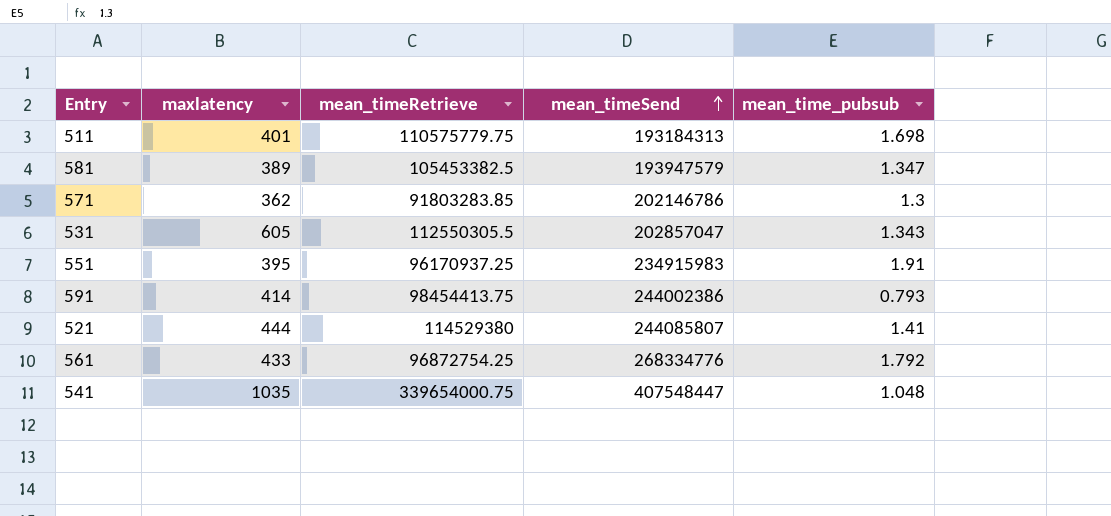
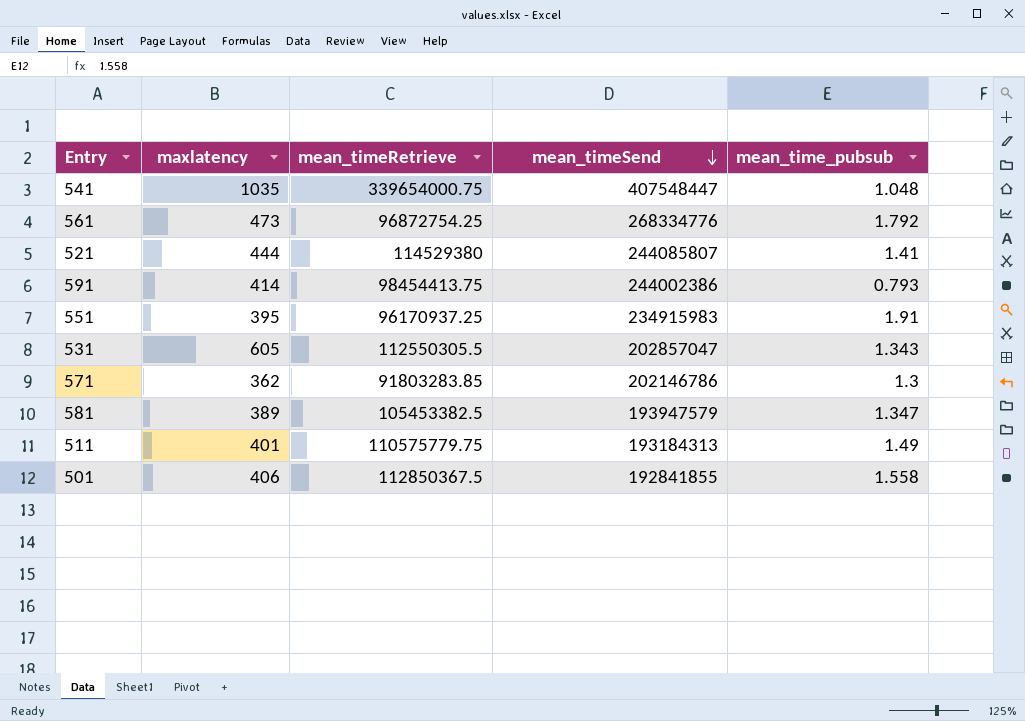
row order: mean_timeSend ascending -> mean_timeSend descending
561 | maxlatency: 433 -> 473
511 | mean_time_pubsub: 1.698 -> 1.49
row 501: none -> 406 | 112850367.5 | 192841855 | 1.558

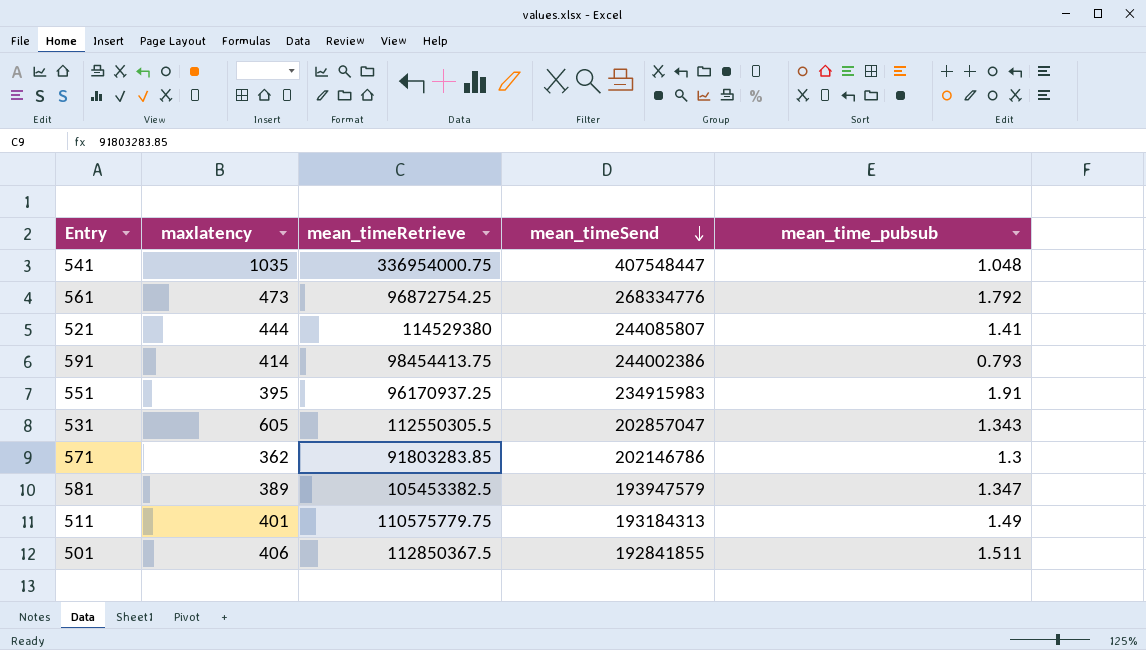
541 | mean_timeRetrieve: 339654000.75 -> 336954000.75
501 | mean_time_pubsub: 1.558 -> 1.511

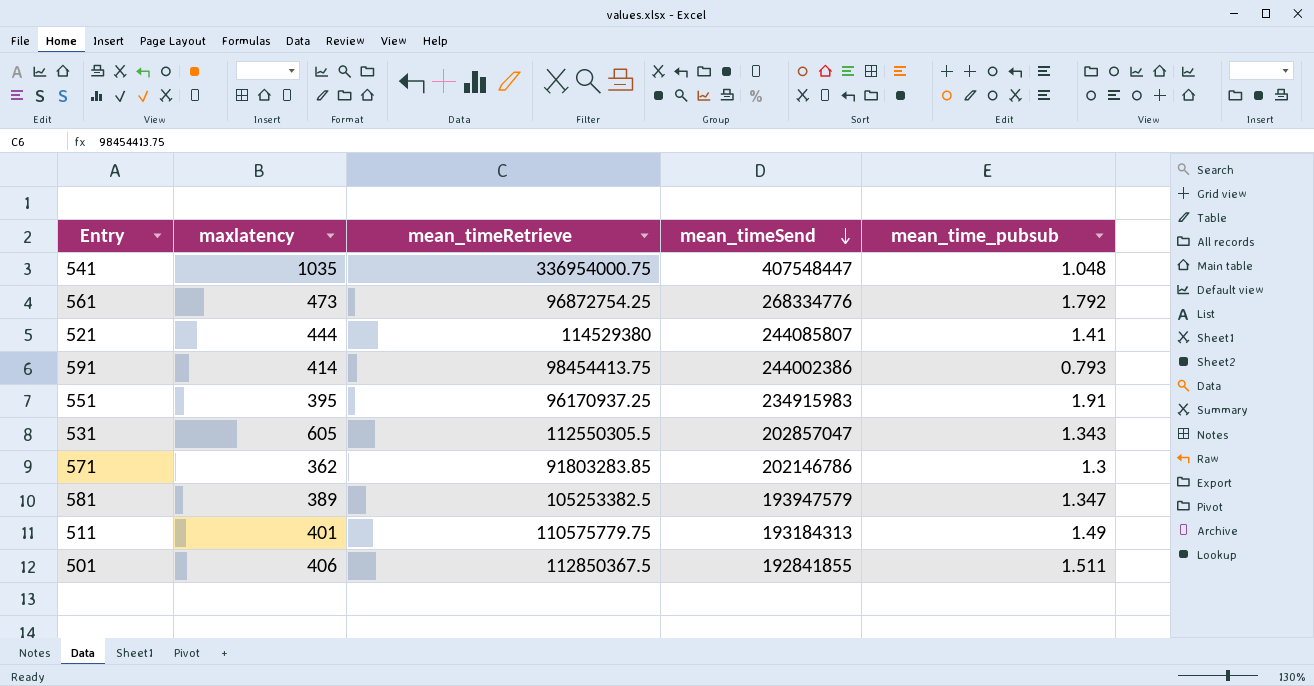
581 | mean_timeRetrieve: 105453382.5 -> 105253382.5

